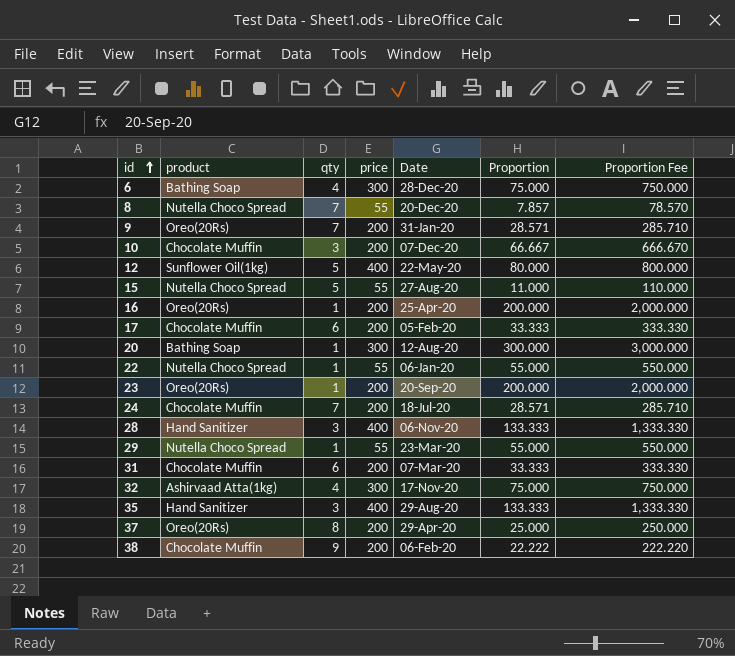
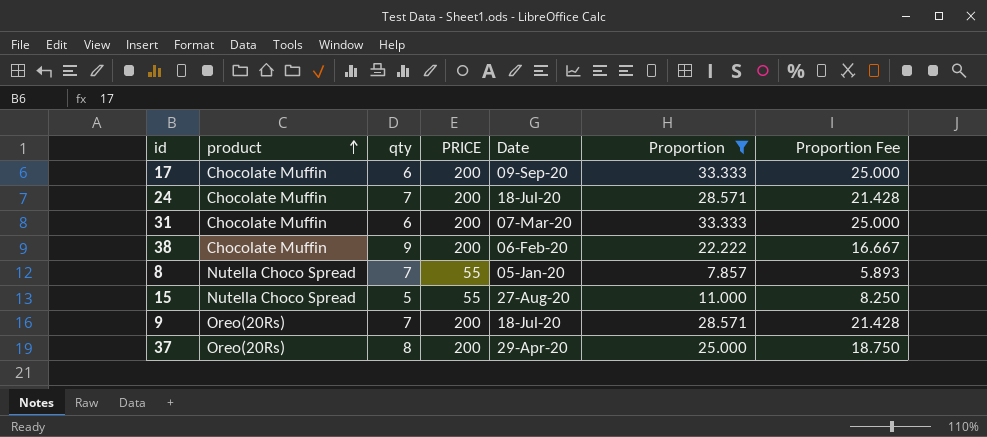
filter: none -> Proportion <= 33.333
row order: id ascending -> product ascending
column name: price -> PRICE
column Proportion Fee | formula: [Proportion] * 10 -> [Proportion] * 0.75
17 | Date: 05-Feb-20 -> 09-Sep-20
8 | Date: 20-Dec-20 -> 05-Jan-20
9 | Date: 31-Jan-20 -> 18-Jul-20

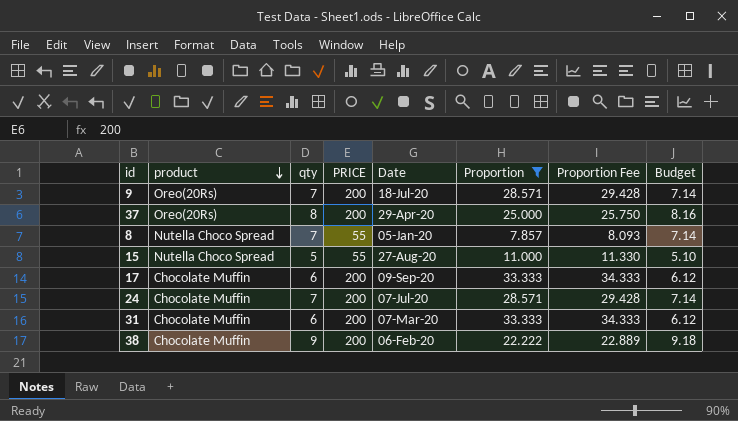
row order: product ascending -> product descending
column Proportion Fee | formula: [Proportion] * 0.75 -> [Proportion] * 1.03
column Budget | formula: none -> [qty] * 1.02
24 | Date: 18-Jul-20 -> 07-Jul-20

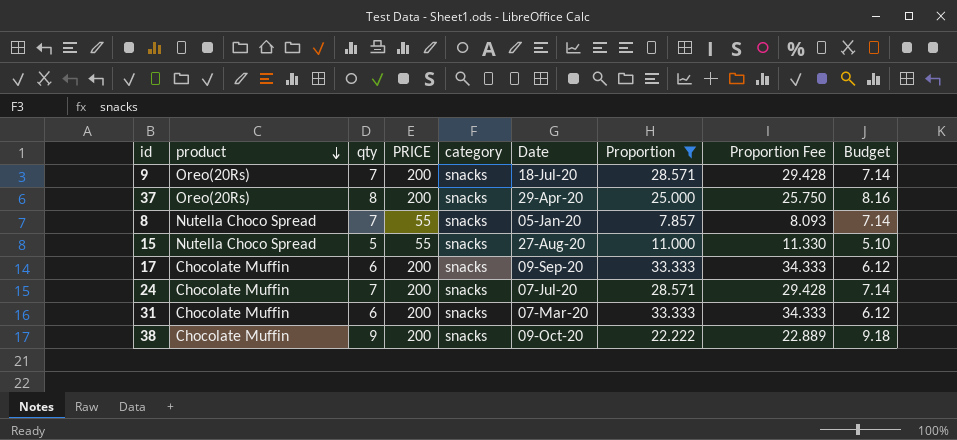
column category | position: none -> 5
38 | Date: 06-Feb-20 -> 09-Oct-20

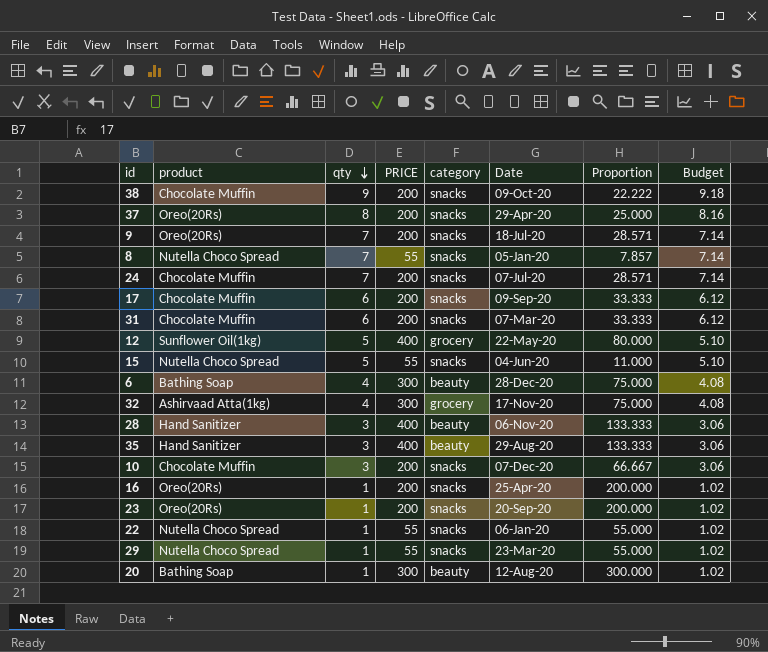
filter: Proportion <= 33.333 -> none
row order: product descending -> qty descending
column Proportion Fee | formula: [Proportion] * 1.03 -> none
15 | Date: 27-Aug-20 -> 04-Jun-20

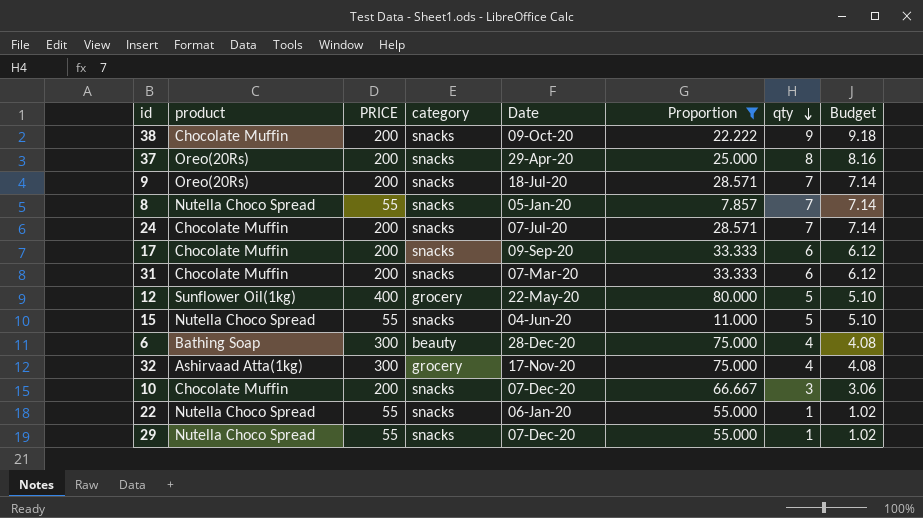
filter: none -> Proportion <= 80.000
column qty | position: 3 -> 7
29 | Date: 23-Mar-20 -> 07-Dec-20

